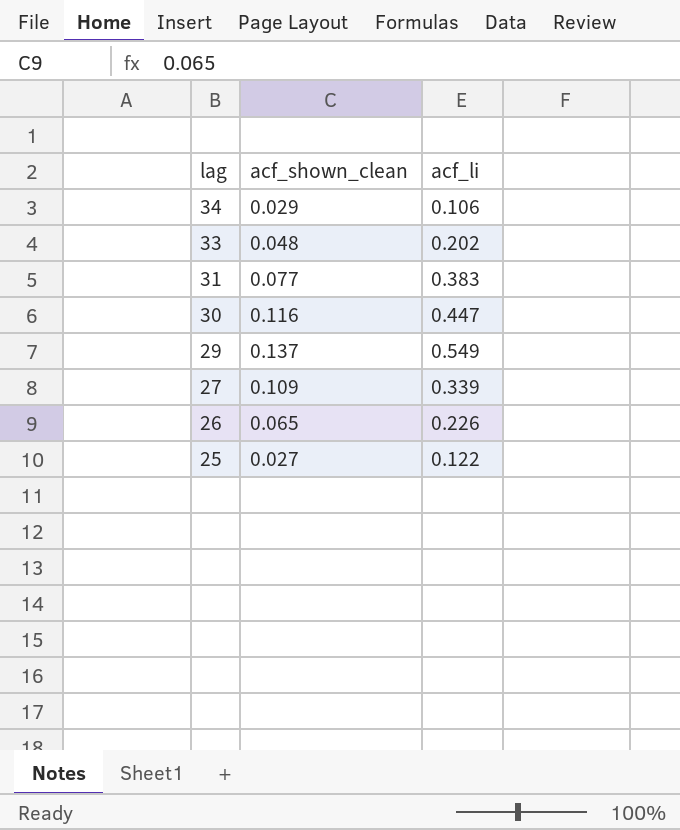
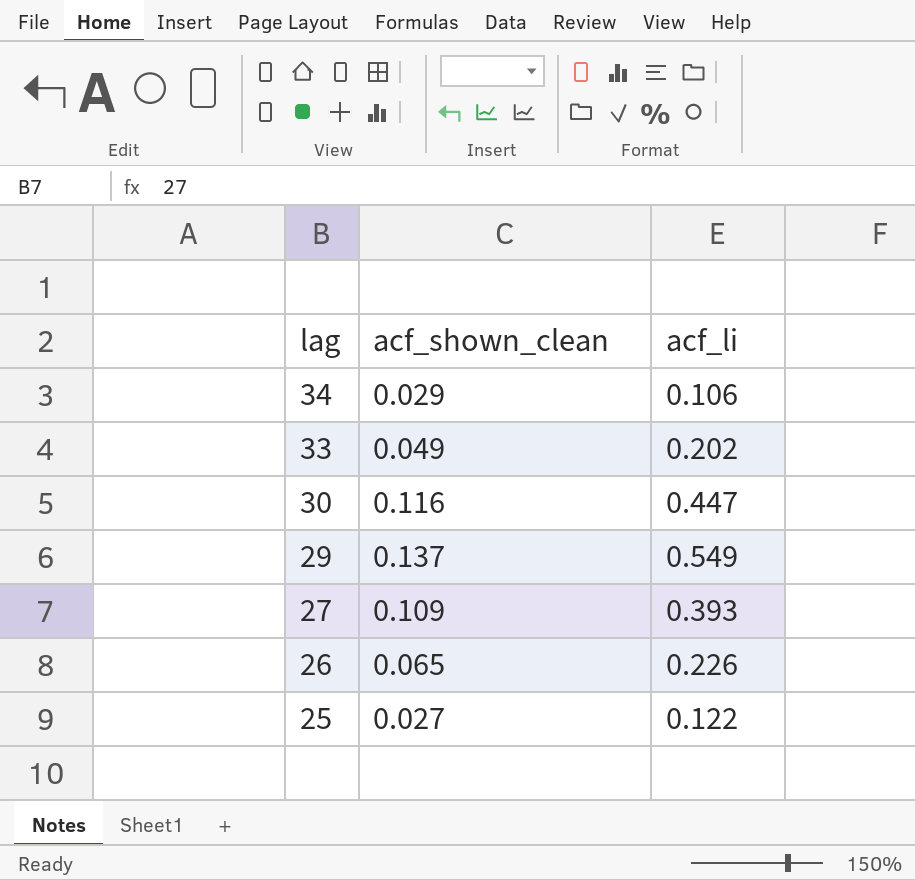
row 31: 0.077 | 0.383 -> none
33 | acf_shown_clean: 0.048 -> 0.049
27 | acf_li: 0.339 -> 0.393

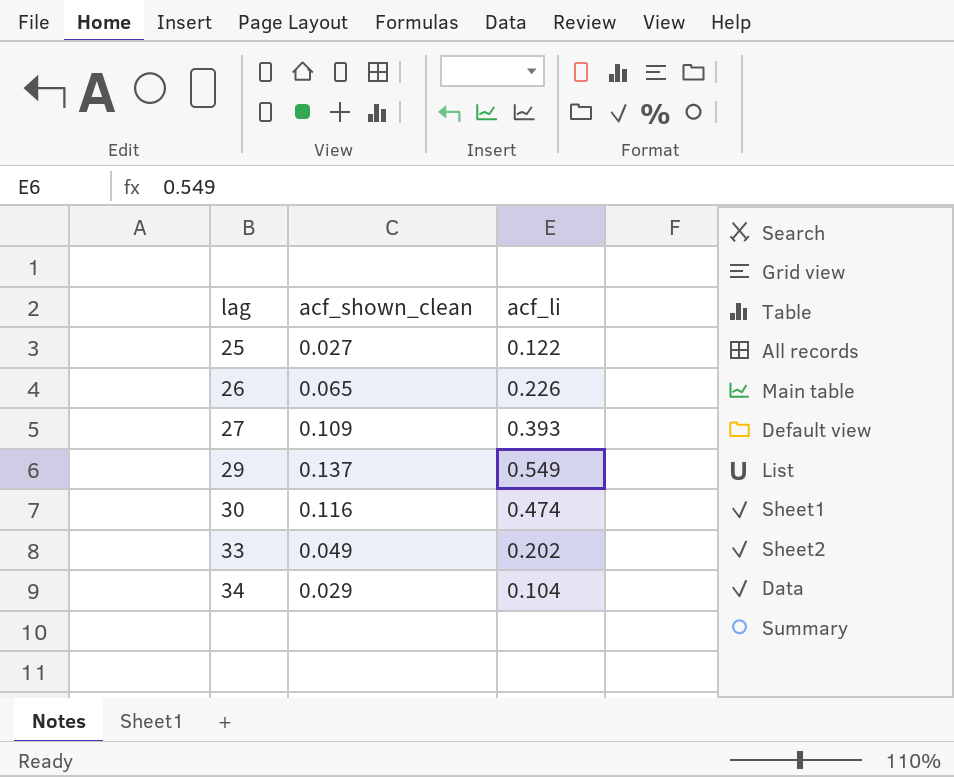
row order: lag descending -> lag ascending
30 | acf_li: 0.447 -> 0.474
34 | acf_li: 0.106 -> 0.104

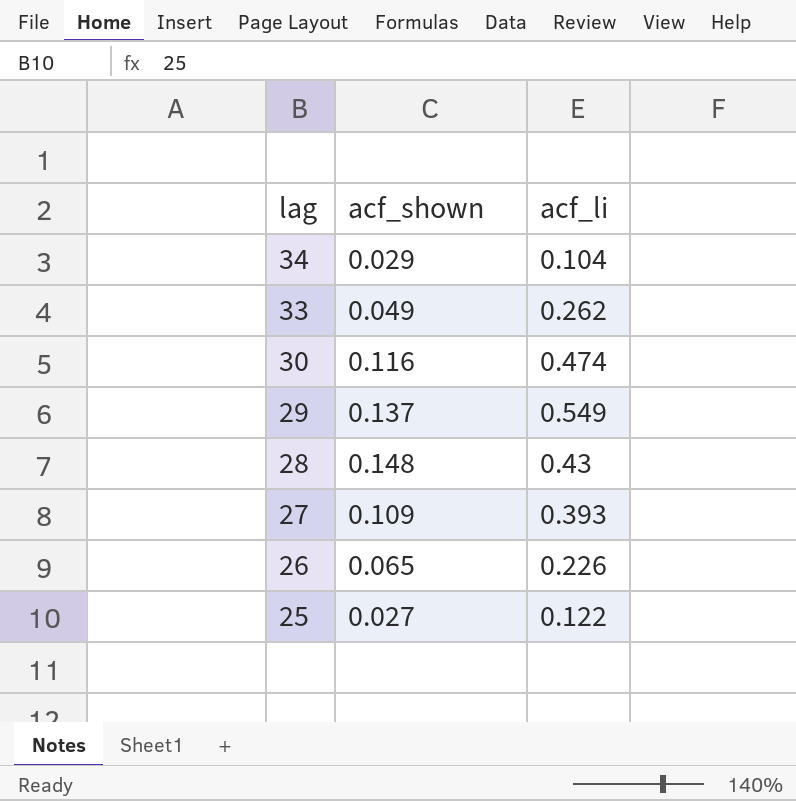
row order: lag ascending -> lag descending
column name: acf_shown_clean -> acf_shown
33 | acf_li: 0.202 -> 0.262
row 28: none -> 0.148 | 0.43

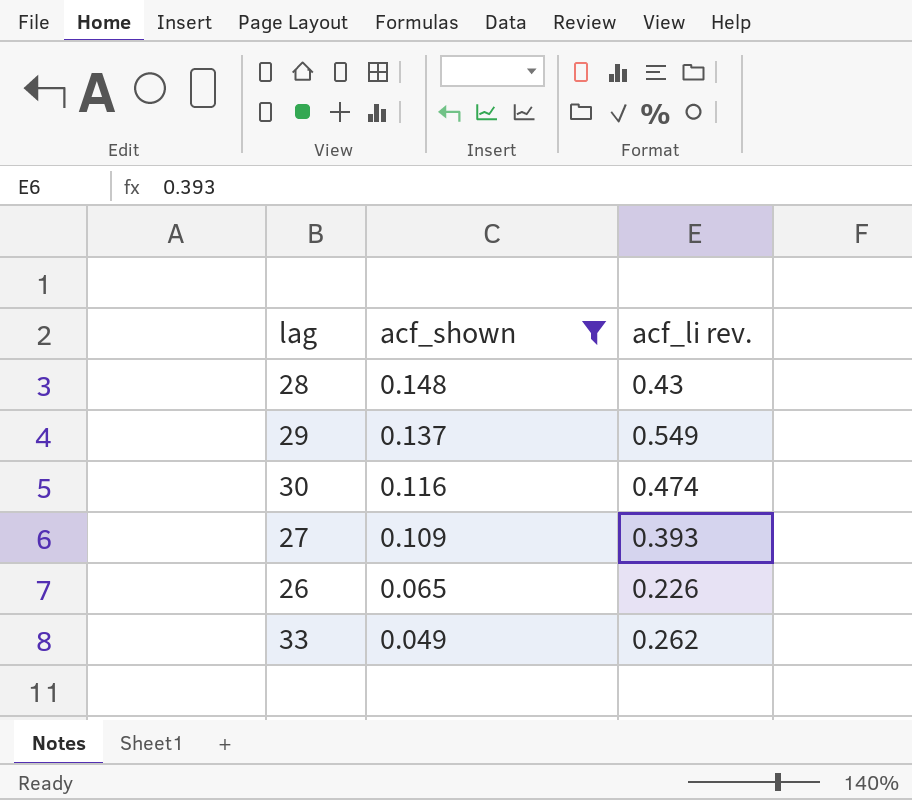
filter: none -> acf_shown >= 0.049
row order: lag descending -> acf_shown descending
column name: acf_li -> acf_li rev.

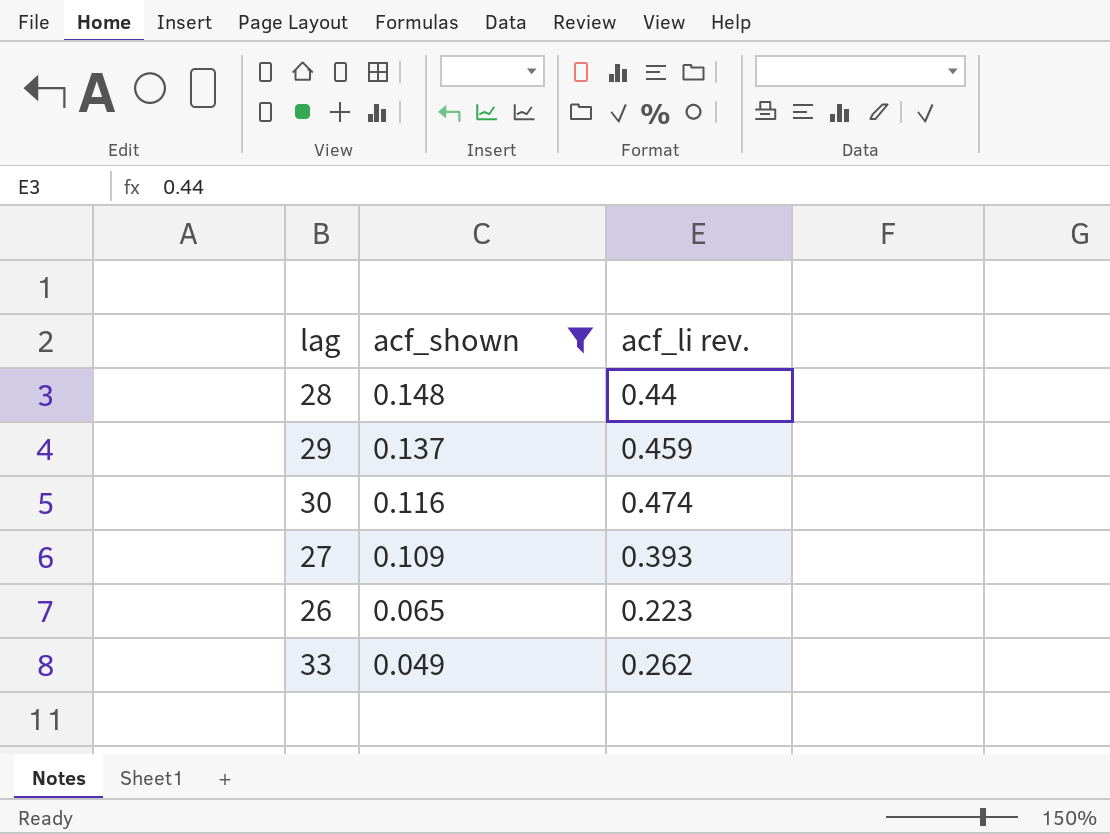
28 | acf_li rev.: 0.43 -> 0.44
29 | acf_li rev.: 0.549 -> 0.459
26 | acf_li rev.: 0.226 -> 0.223

